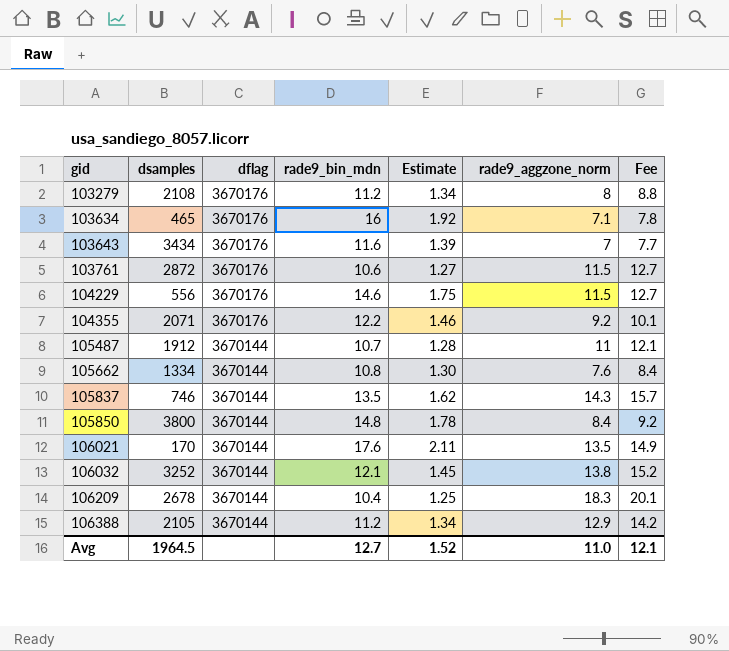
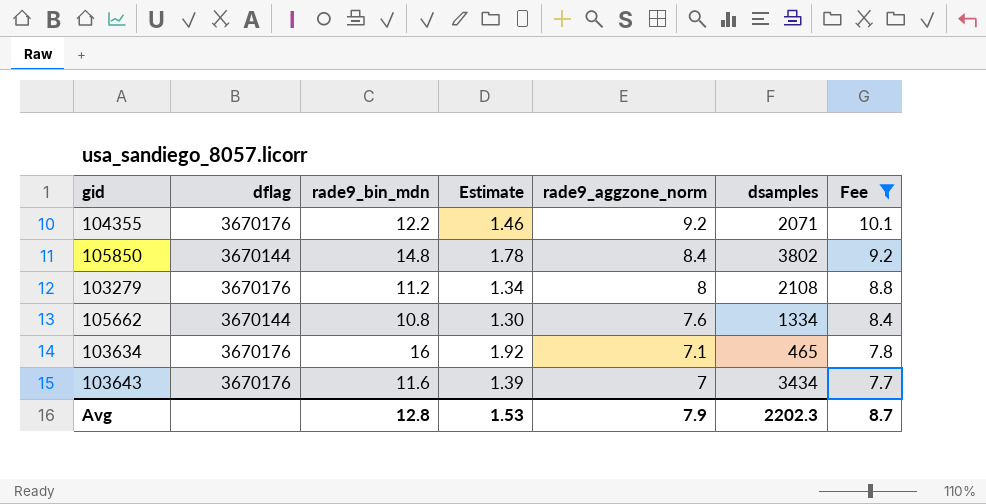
filter: none -> Fee <= 10.1
row order: gid ascending -> rade9_aggzone_norm descending
column dsamples | position: 2 -> 6
105850 | dsamples: 3800 -> 3802
Avg | rade9_bin_mdn: 12.7 -> 12.8
Avg | Estimate: 1.52 -> 1.53
Avg | rade9_aggzone_norm: 11.0 -> 7.9
Avg | dsamples: 1964.5 -> 2202.3
Avg | Fee: 12.1 -> 8.7

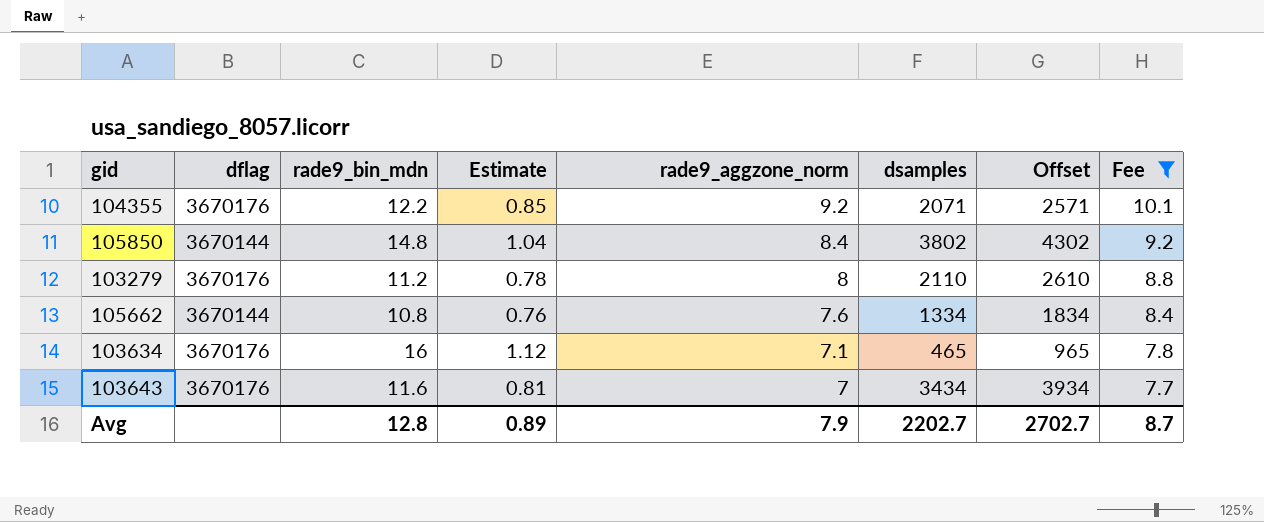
column Estimate | formula: [rade9_bin_mdn] * 0.12 -> [rade9_bin_mdn] * 0.07
column Offset | formula: none -> [dsamples] + 500
103279 | dsamples: 2108 -> 2110
Avg | Estimate: 1.53 -> 0.89
Avg | dsamples: 2202.3 -> 2202.7

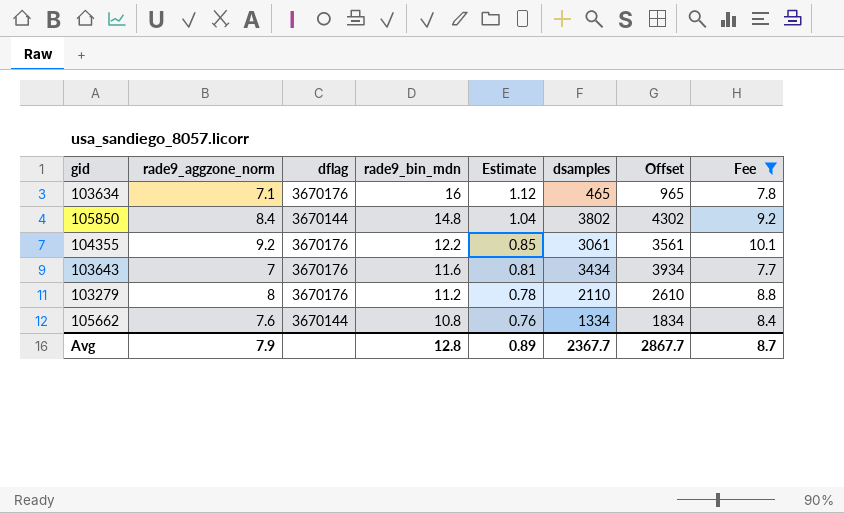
row order: rade9_aggzone_norm descending -> rade9_bin_mdn descending
column rade9_aggzone_norm | position: 5 -> 2
104355 | dsamples: 2071 -> 3061
104355 | Offset: 2571 -> 3561
Avg | dsamples: 2202.7 -> 2367.7
Avg | Offset: 2702.7 -> 2867.7

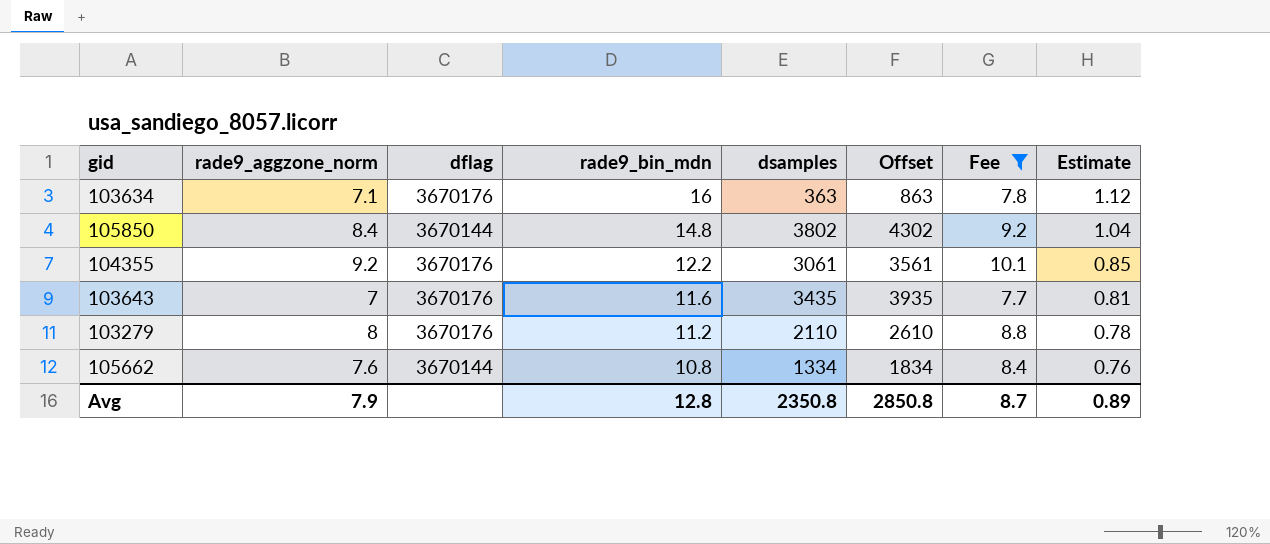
column Estimate | position: 5 -> 8
103634 | dsamples: 465 -> 363
103634 | Offset: 965 -> 863
103643 | dsamples: 3434 -> 3435
103643 | Offset: 3934 -> 3935
Avg | dsamples: 2367.7 -> 2350.8
Avg | Offset: 2867.7 -> 2850.8

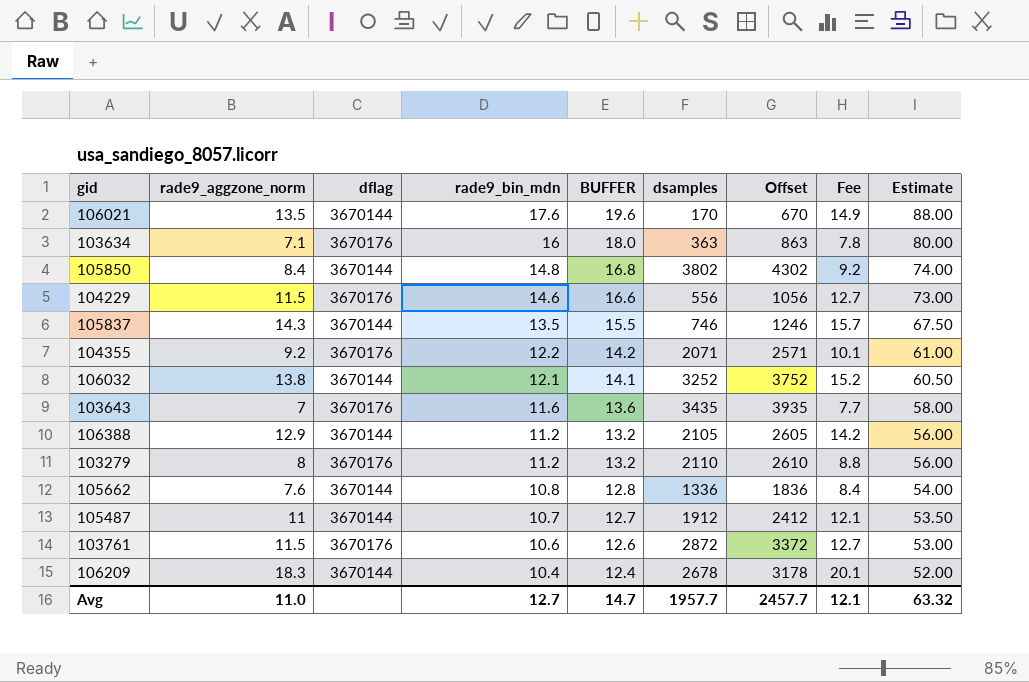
filter: Fee <= 10.1 -> none
column BUFFER | formula: none -> [rade9_bin_mdn] + 2
column Estimate | formula: [rade9_bin_mdn] * 0.07 -> [rade9_bin_mdn] * 5
104355 | dsamples: 3061 -> 2071
104355 | Offset: 3561 -> 2571
105662 | dsamples: 1334 -> 1336
105662 | Offset: 1834 -> 1836
Avg | rade9_aggzone_norm: 7.9 -> 11.0
Avg | rade9_bin_mdn: 12.8 -> 12.7
Avg | dsamples: 2350.8 -> 1957.7
Avg | Offset: 2850.8 -> 2457.7
Avg | Fee: 8.7 -> 12.1
Avg | Estimate: 0.89 -> 63.32

